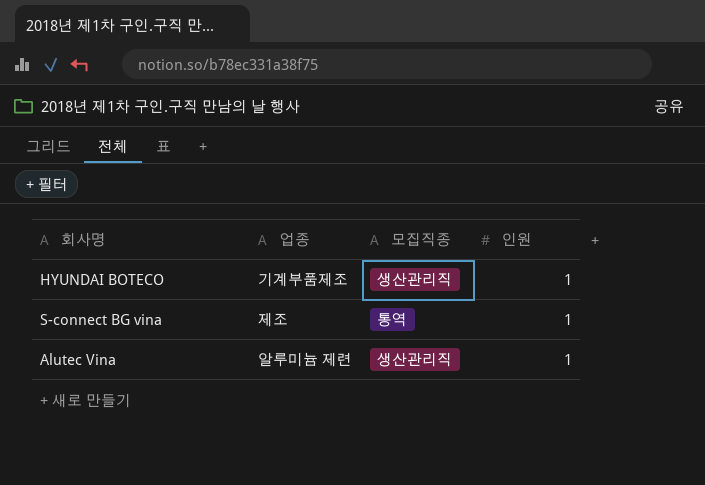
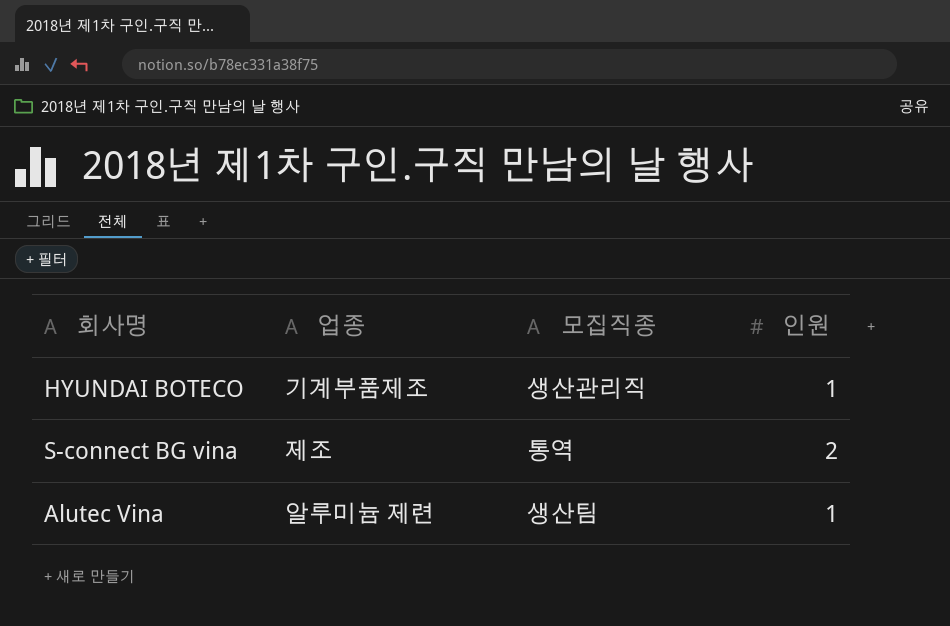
S-connect BG vina | 인원: 1 -> 2
Alutec Vina | 모집직종: 생산관리직 -> 생산팀

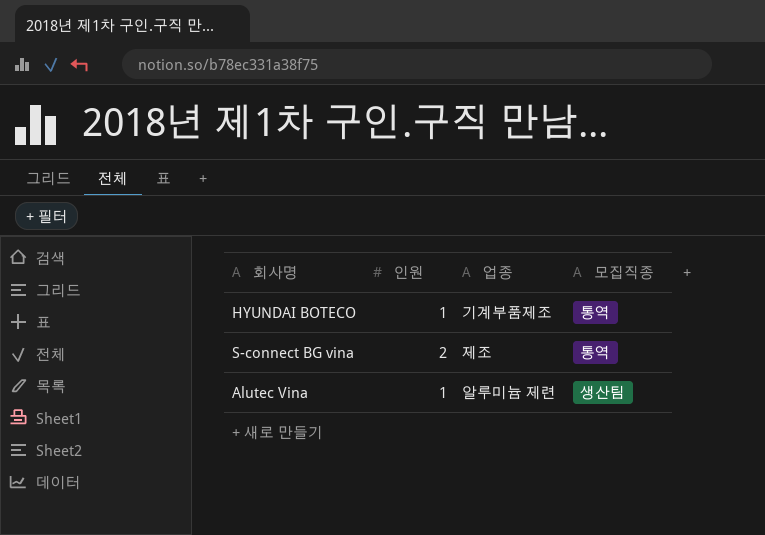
column 인원 | position: 4 -> 2
HYUNDAI BOTECO | 모집직종: 생산관리직 -> 통역

